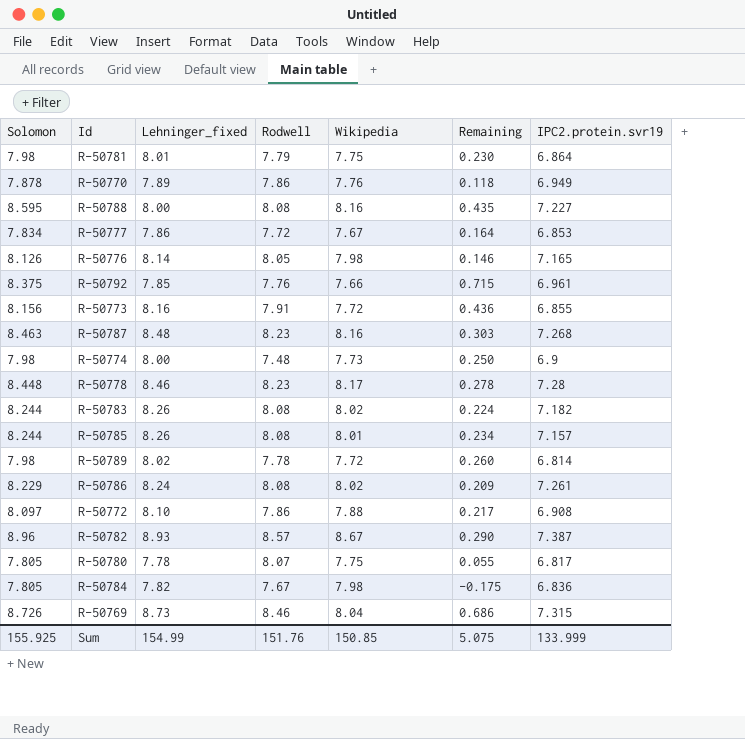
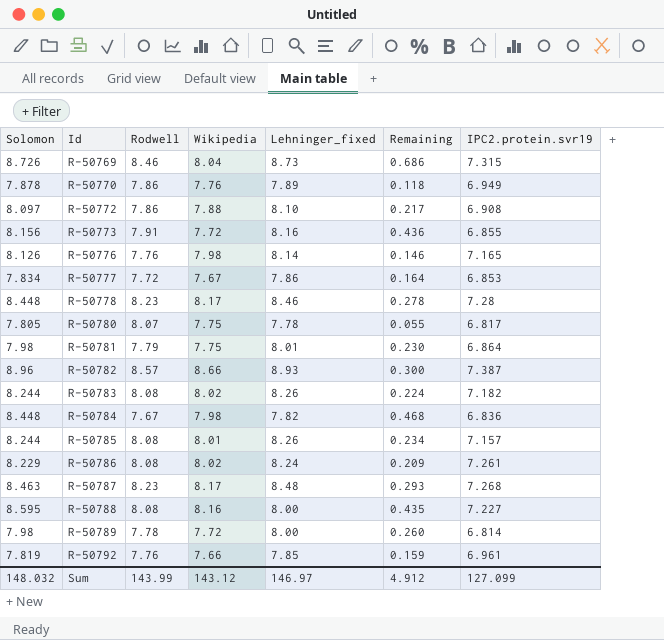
row order: none -> Id ascending
column Lehninger_fixed | position: 3 -> 5
row R-50774: 7.98 | 8.00 | 7.48 | 7.73 | 0.250 | 6.9 -> none
R-50776 | Rodwell: 8.05 -> 7.76
R-50782 | Wikipedia: 8.67 -> 8.66
R-50782 | Remaining: 0.290 -> 0.300
R-50784 | Solomon: 7.805 -> 8.448
R-50784 | Remaining: -0.175 -> 0.468
R-50787 | Wikipedia: 8.16 -> 8.17
R-50787 | Remaining: 0.303 -> 0.293
R-50789 | Lehninger_fixed: 8.02 -> 8.00
R-50792 | Solomon: 8.375 -> 7.819
R-50792 | Remaining: 0.715 -> 0.159
Sum | Solomon: 155.925 -> 148.032
Sum | Rodwell: 151.76 -> 143.99
Sum | Wikipedia: 150.85 -> 143.12
Sum | Lehninger_fixed: 154.99 -> 146.97
Sum | Remaining: 5.075 -> 4.912
Sum | IPC2.protein.svr19: 133.999 -> 127.099

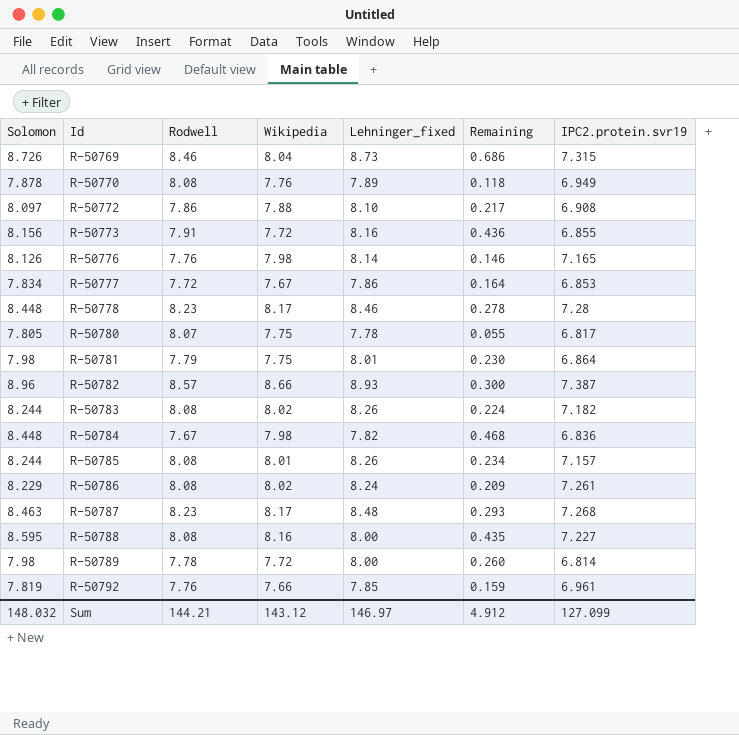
R-50770 | Rodwell: 7.86 -> 8.08
Sum | Rodwell: 143.99 -> 144.21

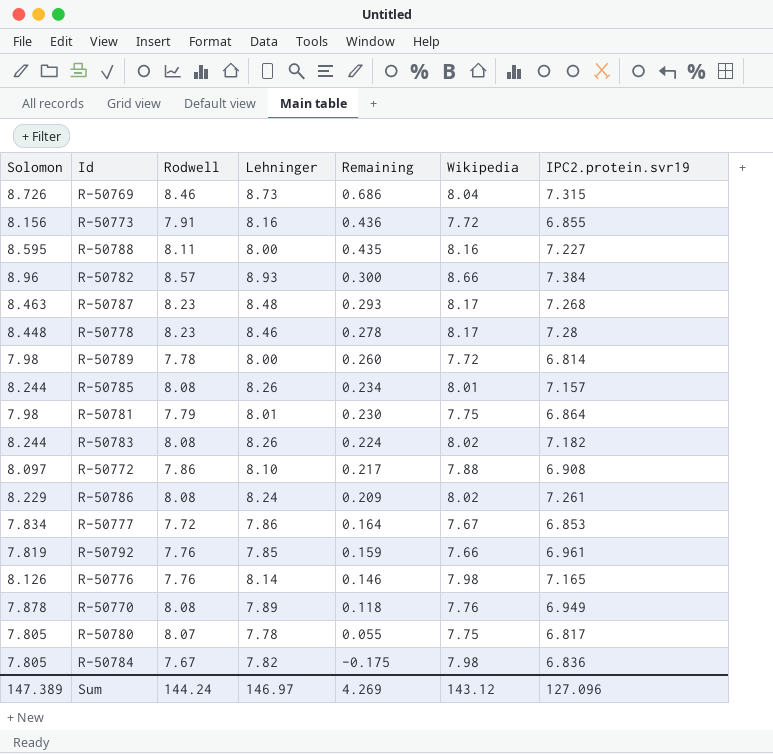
row order: Id ascending -> Remaining descending
column name: Lehninger_fixed -> Lehninger
column Wikipedia | position: 4 -> 6
R-50788 | Rodwell: 8.08 -> 8.11
R-50782 | IPC2.protein.svr19: 7.387 -> 7.384
R-50784 | Solomon: 8.448 -> 7.805
R-50784 | Remaining: 0.468 -> -0.175
Sum | Solomon: 148.032 -> 147.389
Sum | Rodwell: 144.21 -> 144.24
Sum | Remaining: 4.912 -> 4.269
Sum | IPC2.protein.svr19: 127.099 -> 127.096

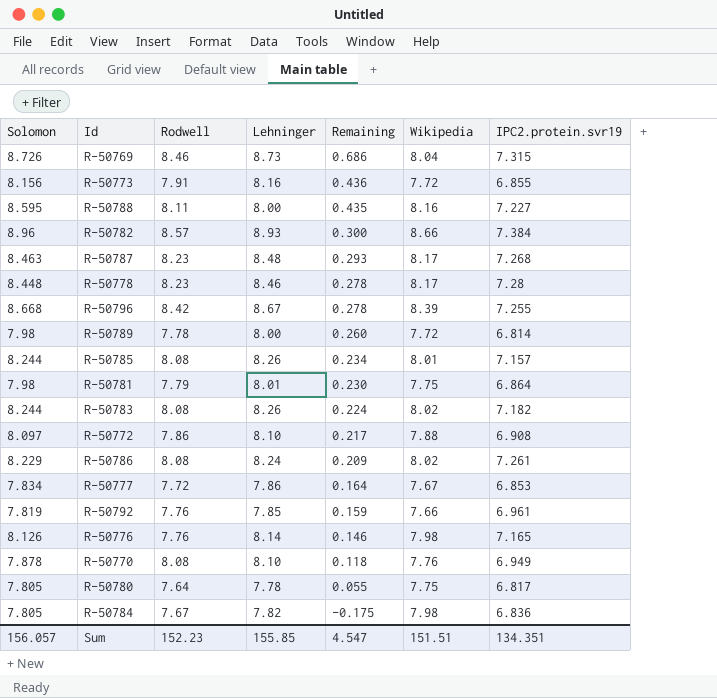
row R-50796: none -> 8.668 | 8.42 | 8.67 | 0.278 | 8.39 | 7.255
R-50770 | Lehninger: 7.89 -> 8.10
R-50780 | Rodwell: 8.07 -> 7.64
Sum | Solomon: 147.389 -> 156.057
Sum | Rodwell: 144.24 -> 152.23
Sum | Lehninger: 146.97 -> 155.85
Sum | Remaining: 4.269 -> 4.547
Sum | Wikipedia: 143.12 -> 151.51
Sum | IPC2.protein.svr19: 127.096 -> 134.351

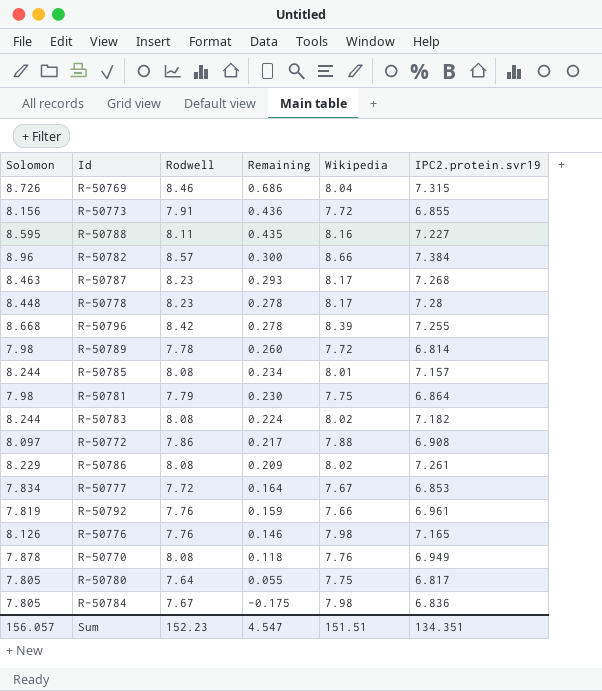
column Lehninger | position: 4 -> none

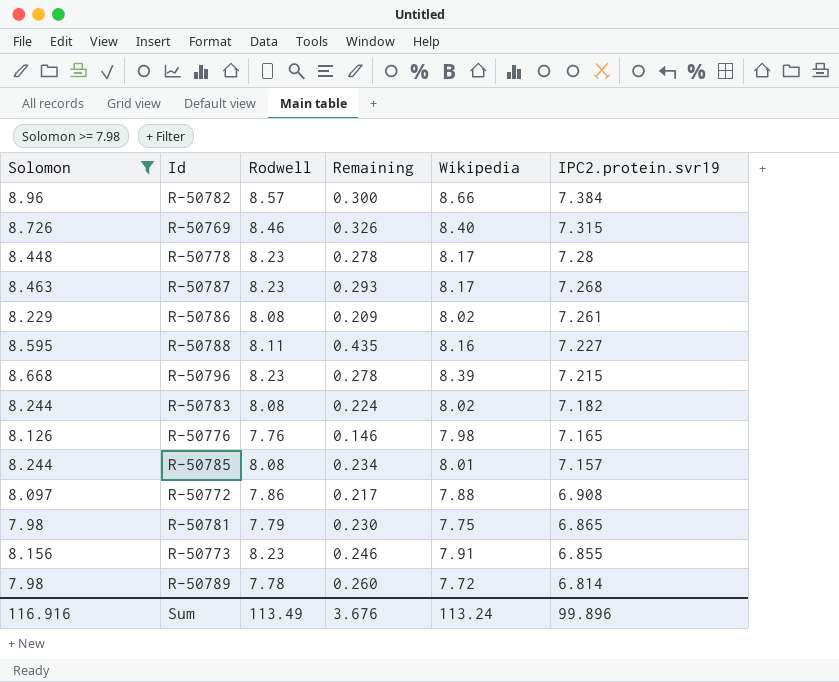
filter: none -> Solomon >= 7.98
row order: Remaining descending -> IPC2.protein.svr19 descending
R-50769 | Remaining: 0.686 -> 0.326
R-50769 | Wikipedia: 8.04 -> 8.40
R-50796 | Rodwell: 8.42 -> 8.23
R-50796 | IPC2.protein.svr19: 7.255 -> 7.215
R-50781 | IPC2.protein.svr19: 6.864 -> 6.865
R-50773 | Rodwell: 7.91 -> 8.23
R-50773 | Remaining: 0.436 -> 0.246
R-50773 | Wikipedia: 7.72 -> 7.91
Sum | Solomon: 156.057 -> 116.916
Sum | Rodwell: 152.23 -> 113.49
Sum | Remaining: 4.547 -> 3.676
Sum | Wikipedia: 151.51 -> 113.24
Sum | IPC2.protein.svr19: 134.351 -> 99.896

